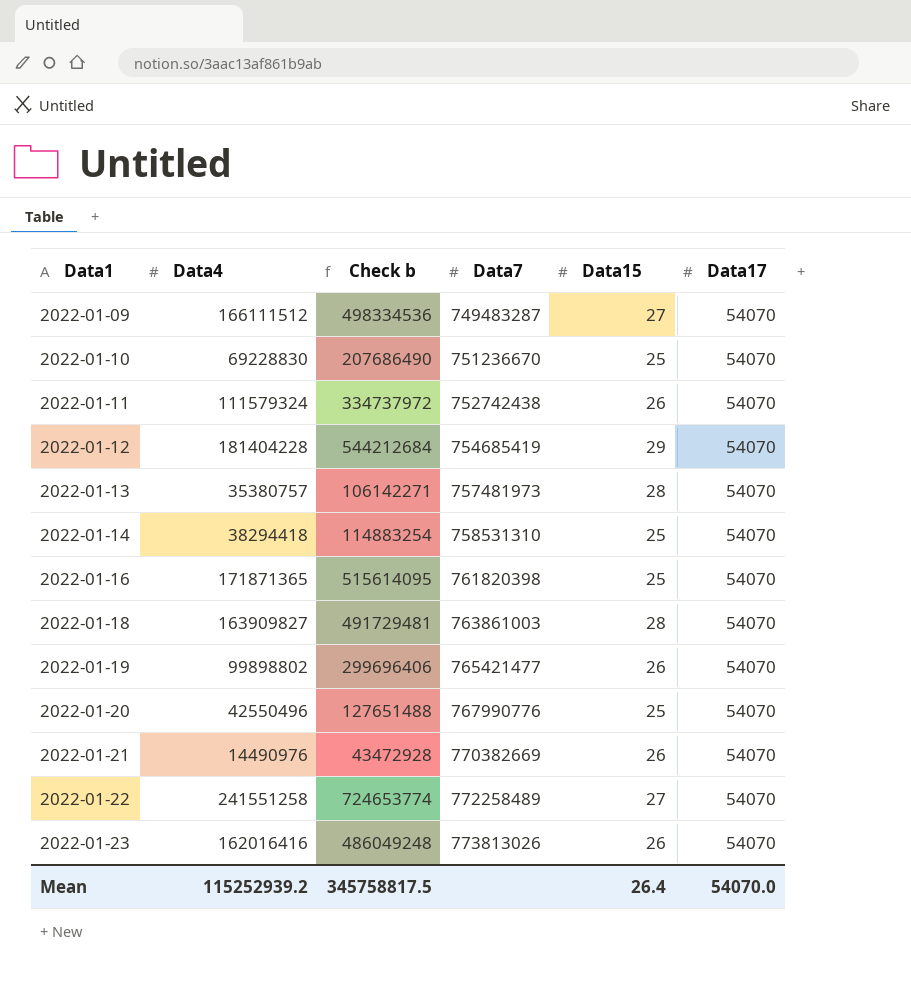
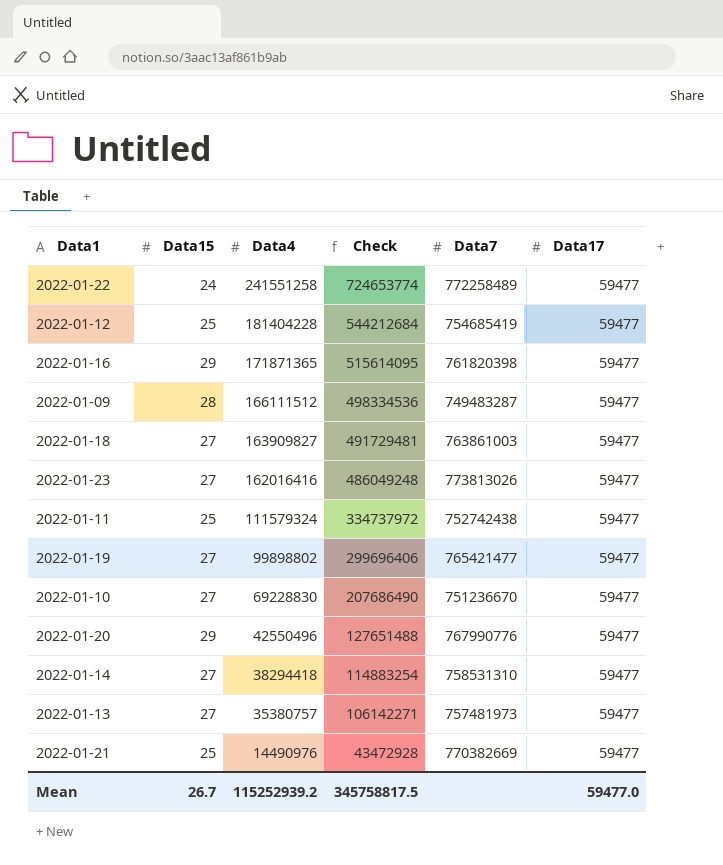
row order: Data1 ascending -> Data4 descending
column Data15 | position: 5 -> 2
column name: Check b -> Check
2022-01-22 | Data15: 27 -> 24
2022-01-22 | Data17: 54070 -> 59477
2022-01-12 | Data15: 29 -> 25
2022-01-12 | Data17: 54070 -> 59477
2022-01-16 | Data15: 25 -> 29
2022-01-16 | Data17: 54070 -> 59477
2022-01-09 | Data15: 27 -> 28
2022-01-09 | Data17: 54070 -> 59477
2022-01-18 | Data15: 28 -> 27
2022-01-18 | Data17: 54070 -> 59477
2022-01-23 | Data15: 26 -> 27
2022-01-23 | Data17: 54070 -> 59477
2022-01-11 | Data15: 26 -> 25
2022-01-11 | Data17: 54070 -> 59477
2022-01-19 | Data15: 26 -> 27
2022-01-19 | Data17: 54070 -> 59477
2022-01-10 | Data15: 25 -> 27
2022-01-10 | Data17: 54070 -> 59477
2022-01-20 | Data15: 25 -> 29
2022-01-20 | Data17: 54070 -> 59477
2022-01-14 | Data15: 25 -> 27
2022-01-14 | Data17: 54070 -> 59477
2022-01-13 | Data15: 28 -> 27
2022-01-13 | Data17: 54070 -> 59477
2022-01-21 | Data15: 26 -> 25
2022-01-21 | Data17: 54070 -> 59477
Mean | Data15: 26.4 -> 26.7
Mean | Data17: 54070.0 -> 59477.0

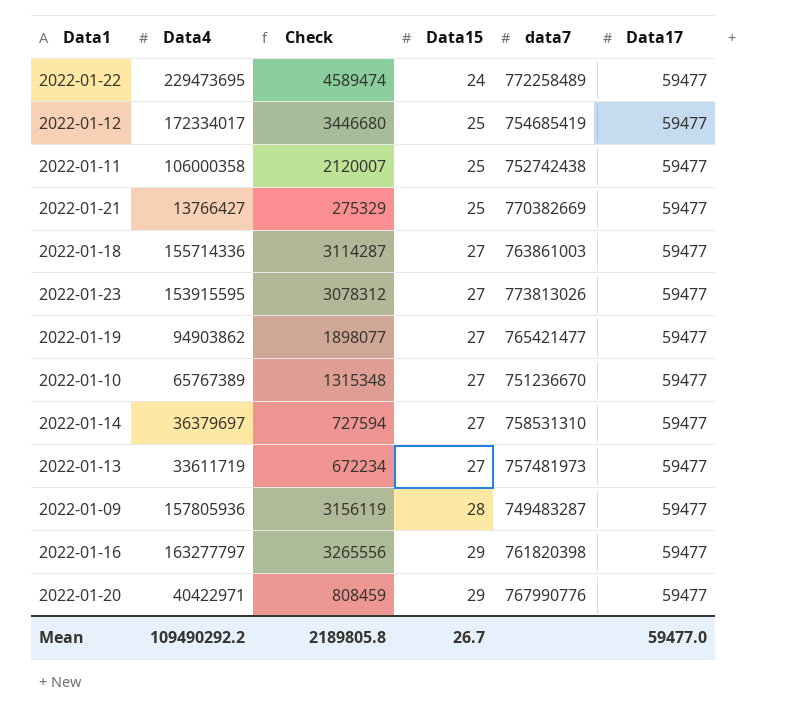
row order: Data4 descending -> Data15 ascending
column Check | formula: [Data4] * 3 -> [Data4] * 0.02
column Data15 | position: 2 -> 4
column name: Data7 -> data7
2022-01-22 | Data4: 241551258 -> 229473695
2022-01-12 | Data4: 181404228 -> 172334017
2022-01-11 | Data4: 111579324 -> 106000358
2022-01-21 | Data4: 14490976 -> 13766427
2022-01-18 | Data4: 163909827 -> 155714336
2022-01-23 | Data4: 162016416 -> 153915595
2022-01-19 | Data4: 99898802 -> 94903862
2022-01-10 | Data4: 69228830 -> 65767389
2022-01-14 | Data4: 38294418 -> 36379697
2022-01-13 | Data4: 35380757 -> 33611719
2022-01-09 | Data4: 166111512 -> 157805936
2022-01-16 | Data4: 171871365 -> 163277797
2022-01-20 | Data4: 42550496 -> 40422971
Mean | Data4: 115252939.2 -> 109490292.2
Mean | Check: 345758817.5 -> 2189805.8

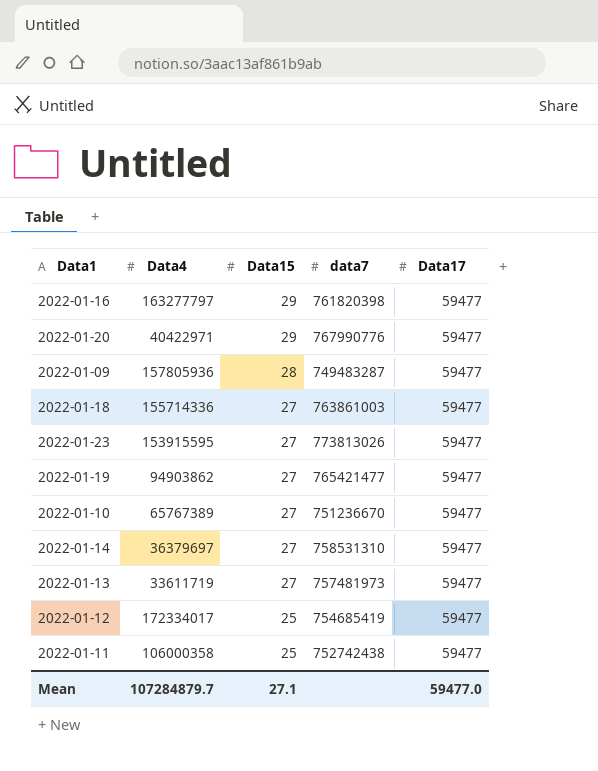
row order: Data15 ascending -> Data15 descending
column Check | formula: [Data4] * 0.02 -> none
row 2022-01-22: 229473695 | 4589474 | 24 | 772258489 | 59477 -> none
row 2022-01-21: 13766427 | 275329 | 25 | 770382669 | 59477 -> none
Mean | Data4: 109490292.2 -> 107284879.7
Mean | Data15: 26.7 -> 27.1

